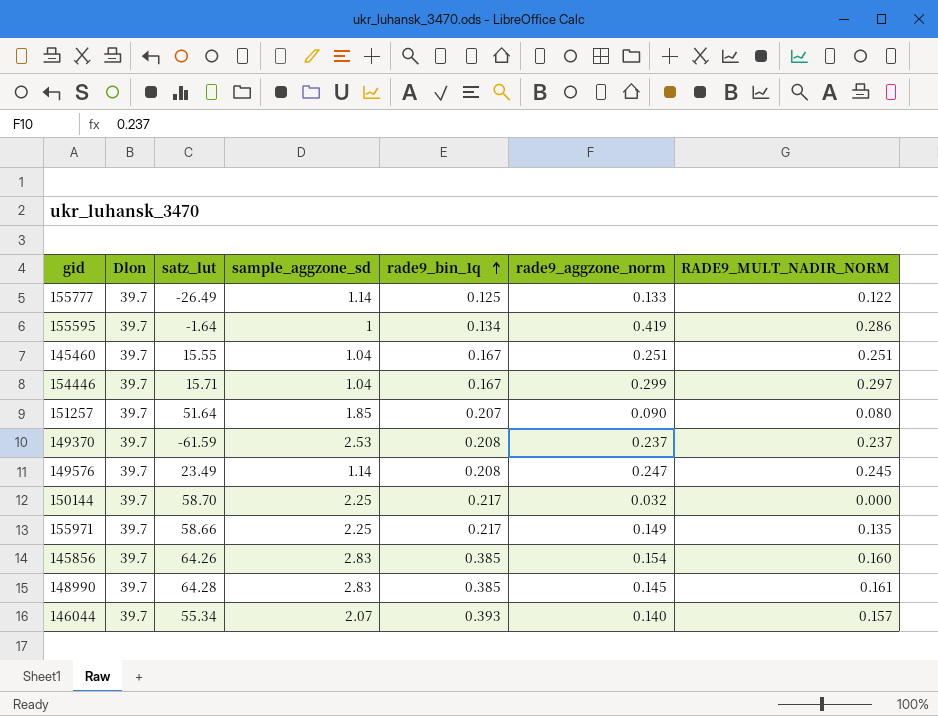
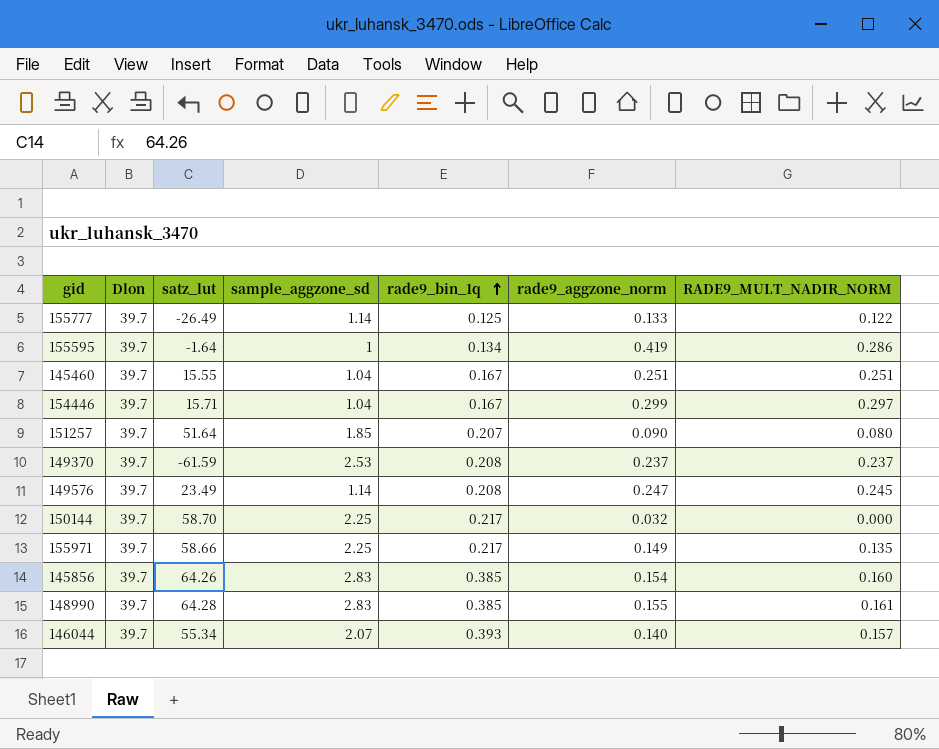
148990 | rade9_aggzone_norm: 0.145 -> 0.155

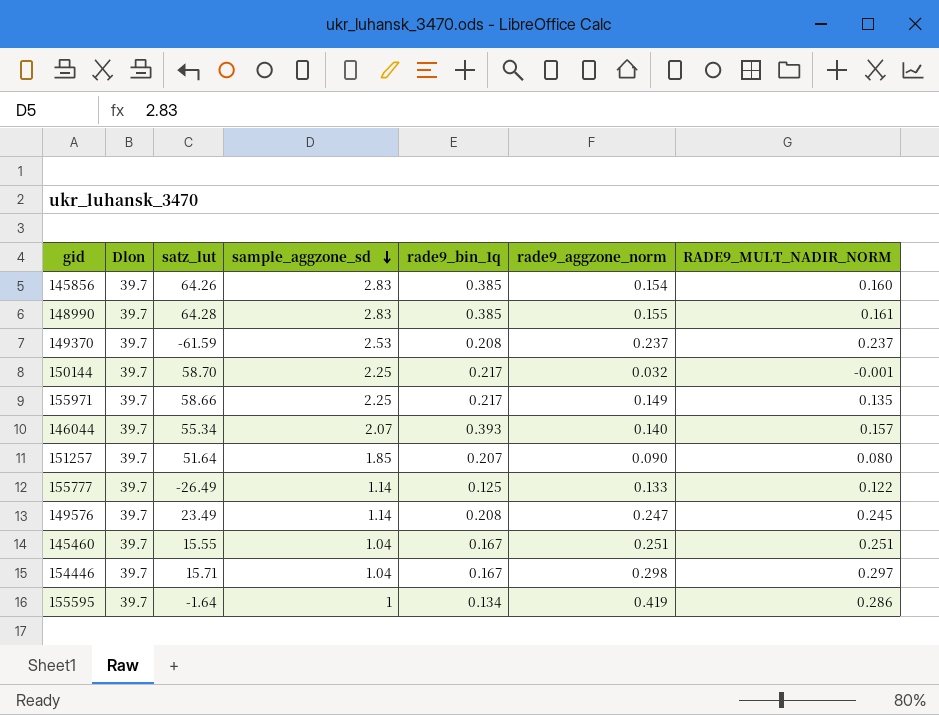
row order: rade9_bin_1q ascending -> sample_aggzone_sd descending
150144 | RADE9_MULT_NADIR_NORM: 0.000 -> -0.001
154446 | rade9_aggzone_norm: 0.299 -> 0.298

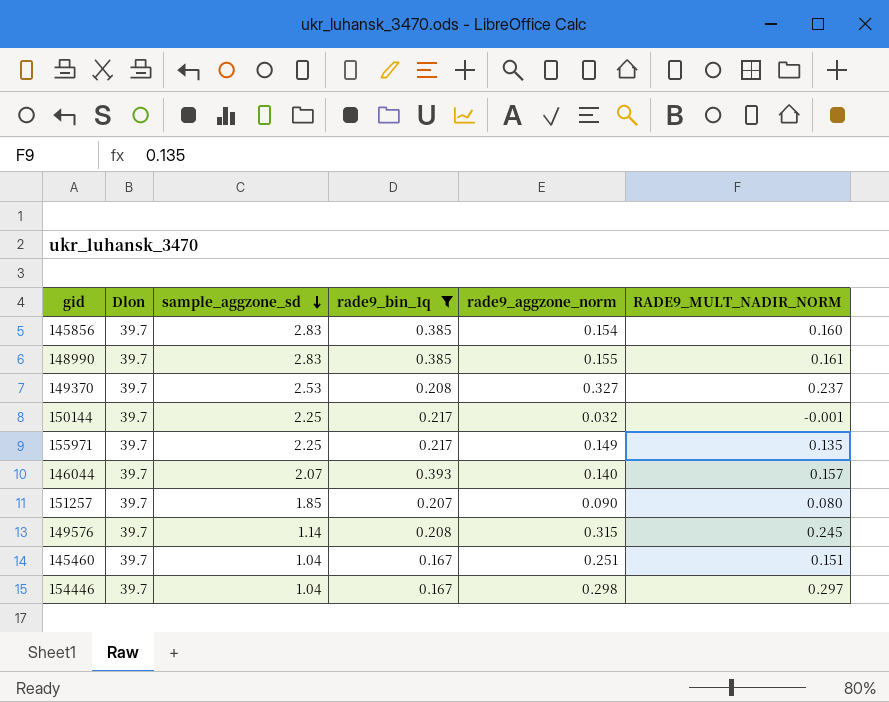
filter: none -> rade9_bin_1q >= 0.167
column satz_lut | position: 3 -> none
149370 | rade9_aggzone_norm: 0.237 -> 0.327
149576 | rade9_aggzone_norm: 0.247 -> 0.315
145460 | RADE9_MULT_NADIR_NORM: 0.251 -> 0.151

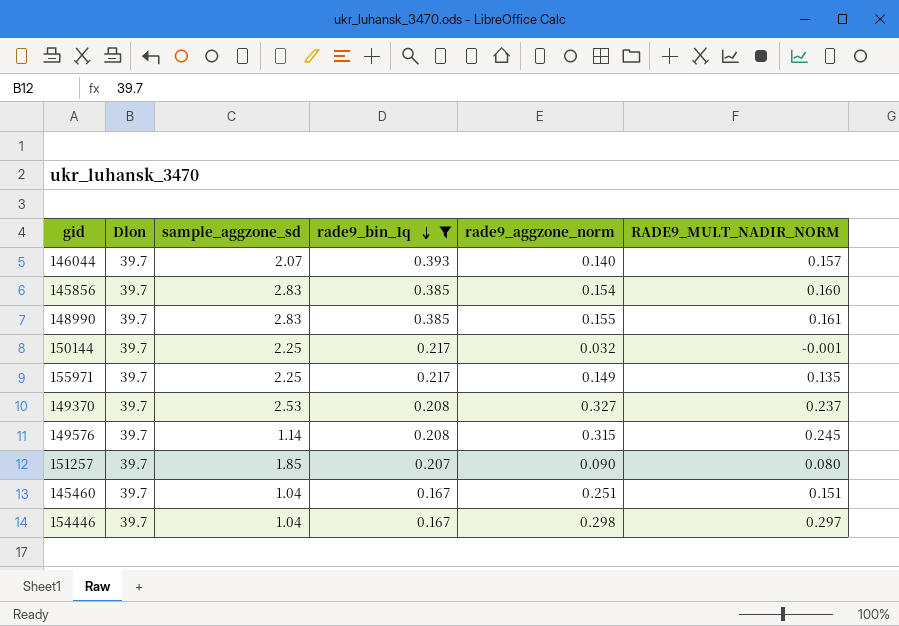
row order: sample_aggzone_sd descending -> rade9_bin_1q descending

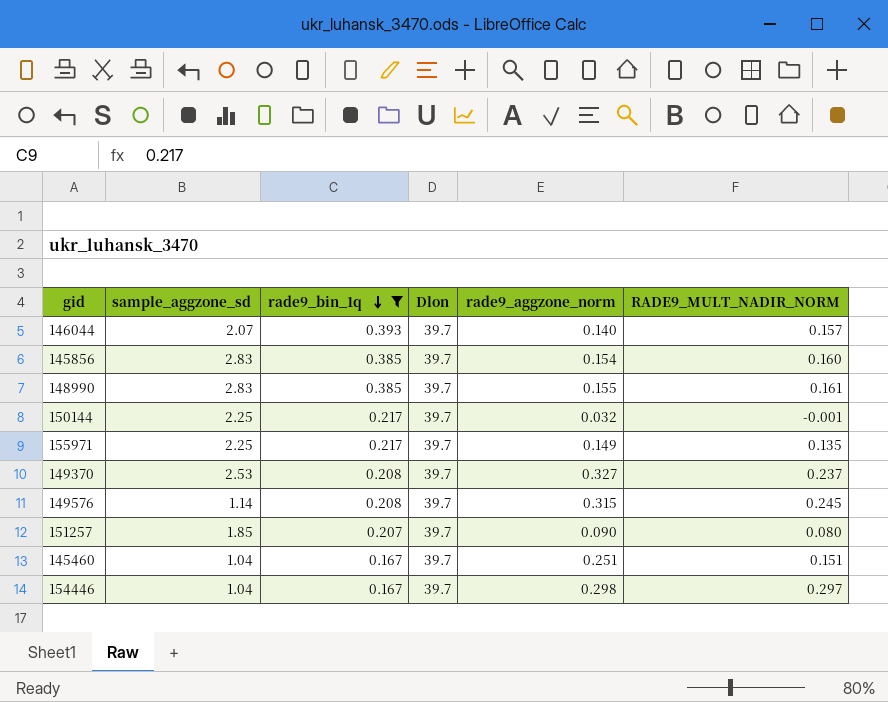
column Dlon | position: 2 -> 4

